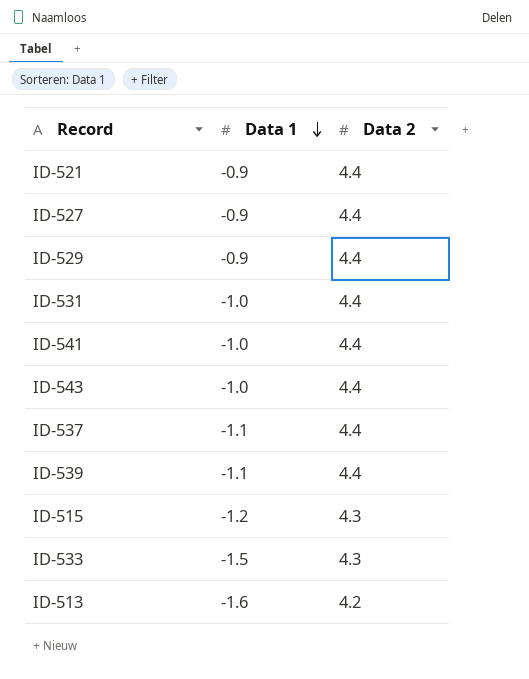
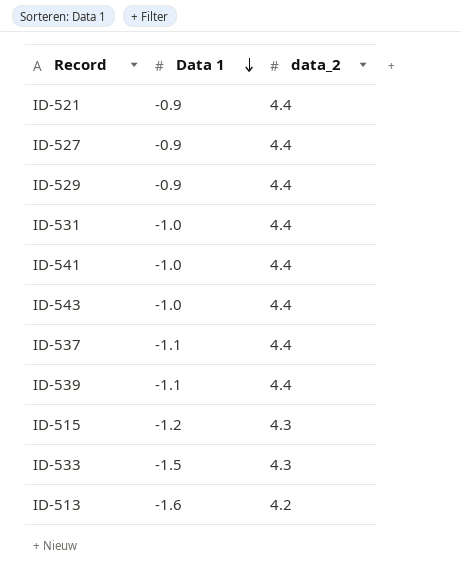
column name: Data 2 -> data_2

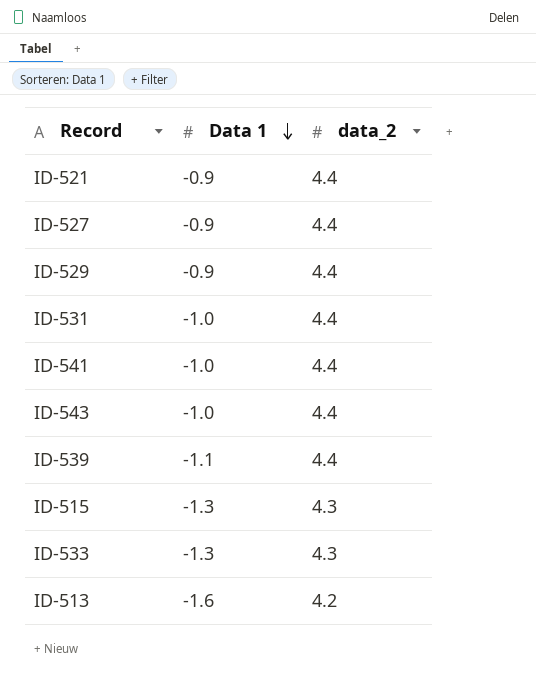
row ID-537: -1.1 | 4.4 -> none
ID-515 | Data 1: -1.2 -> -1.3
ID-533 | Data 1: -1.5 -> -1.3

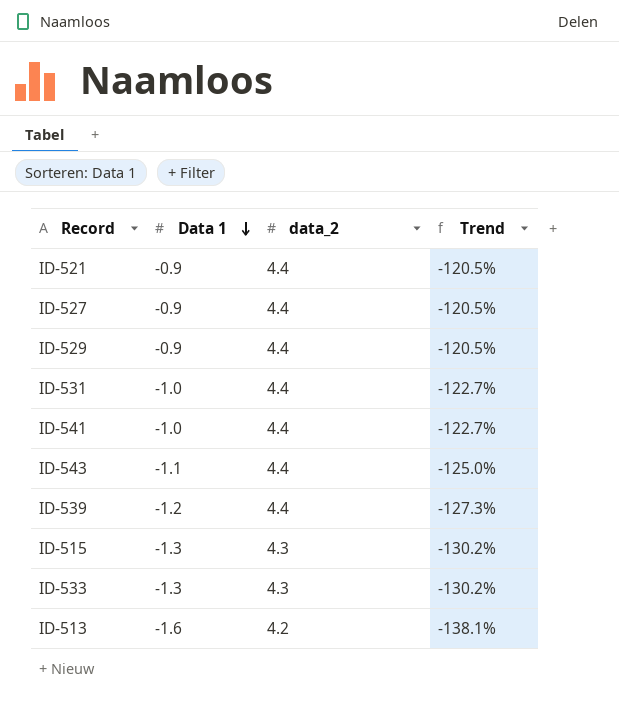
column Trend | formula: none -> ([Data 1] - [data_2]) / [data_2]
ID-543 | Data 1: -1.0 -> -1.1
ID-539 | Data 1: -1.1 -> -1.2

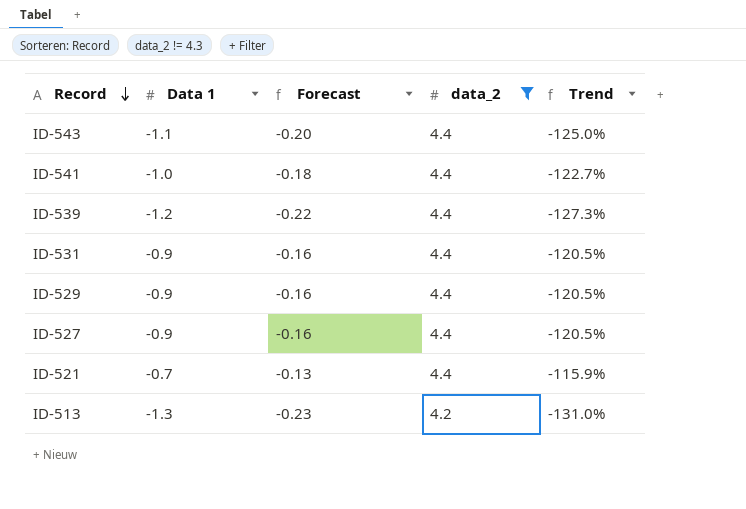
filter: none -> data_2 != 4.3
row order: Data 1 descending -> Record descending
column Forecast | formula: none -> [Data 1] * 0.18
ID-531 | Data 1: -1.0 -> -0.9
ID-531 | Trend: -122.7% -> -120.5%
ID-521 | Data 1: -0.9 -> -0.7
ID-521 | Trend: -120.5% -> -115.9%
ID-513 | Data 1: -1.6 -> -1.3
ID-513 | Trend: -138.1% -> -131.0%

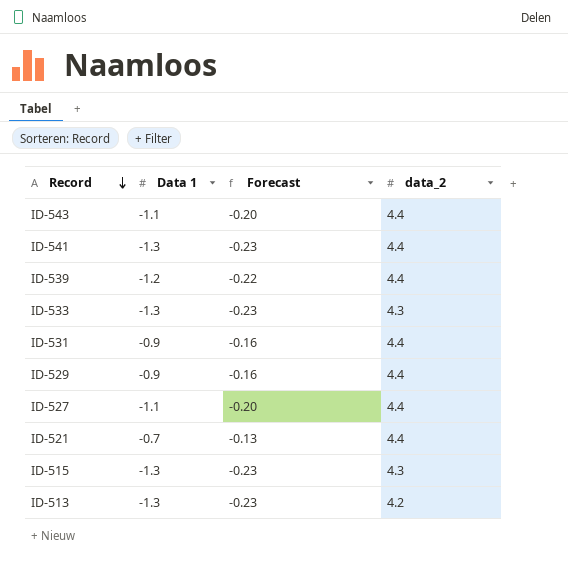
filter: data_2 != 4.3 -> none
column Trend | formula: ([Data 1] - [data_2]) / [data_2] -> none
ID-541 | Data 1: -1.0 -> -1.3
ID-541 | Forecast: -0.18 -> -0.23
ID-527 | Data 1: -0.9 -> -1.1
ID-527 | Forecast: -0.16 -> -0.20

